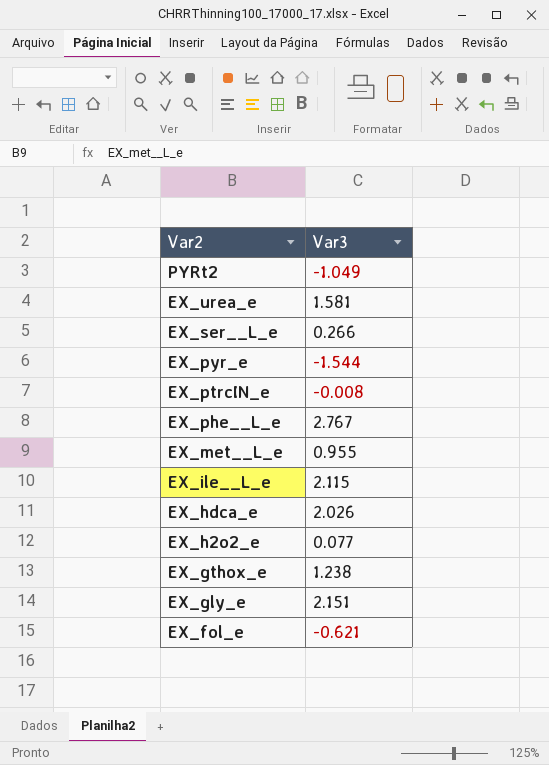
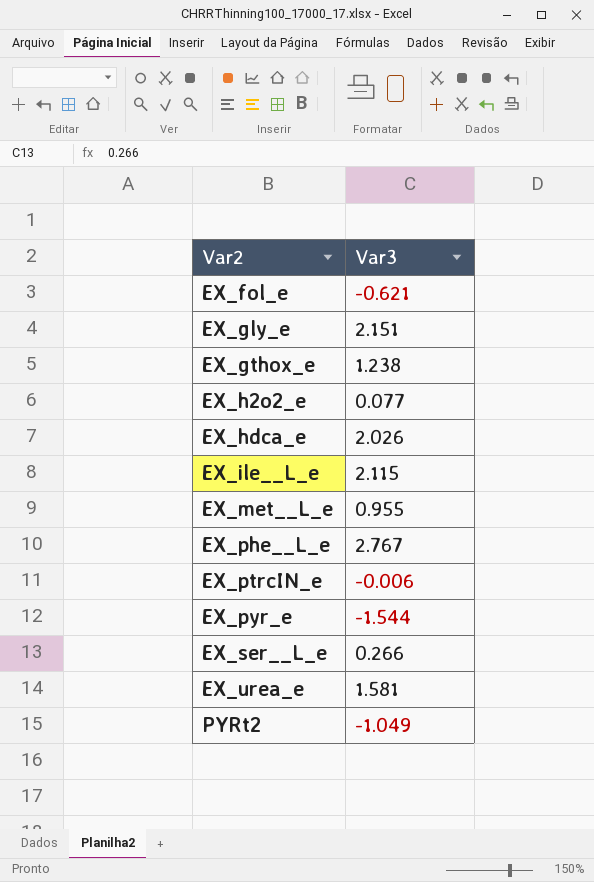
row order: Var2 descending -> Var2 ascending
EX_ptrcIN_e | Var3: -0.008 -> -0.006

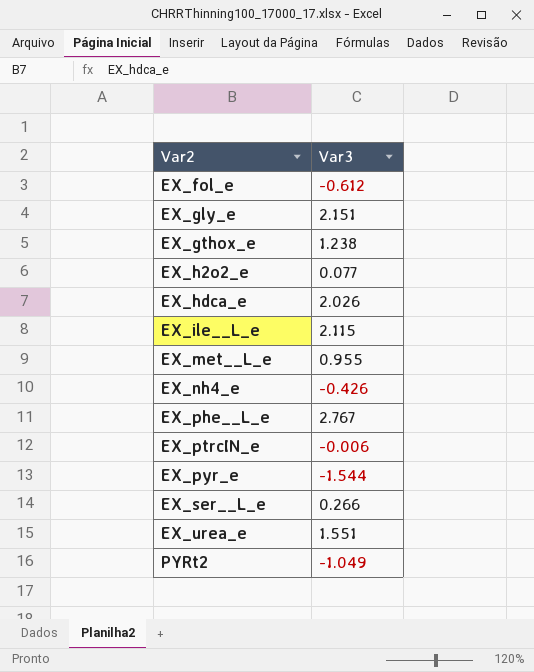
EX_fol_e | Var3: -0.621 -> -0.612
row EX_nh4_e: none -> -0.426
EX_urea_e | Var3: 1.581 -> 1.551

